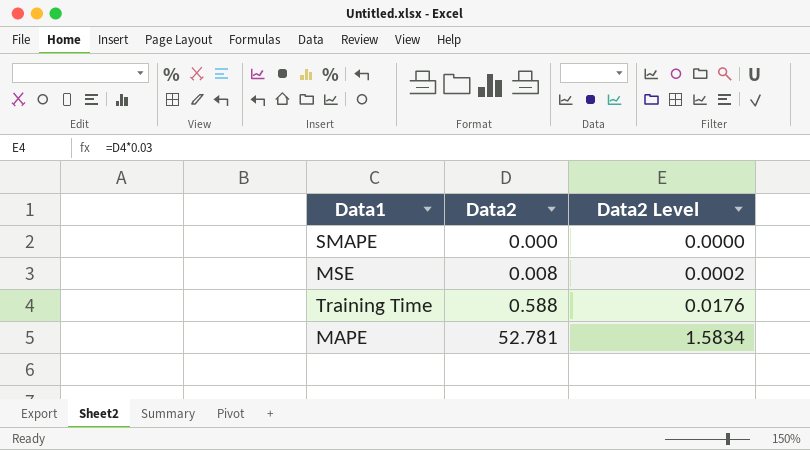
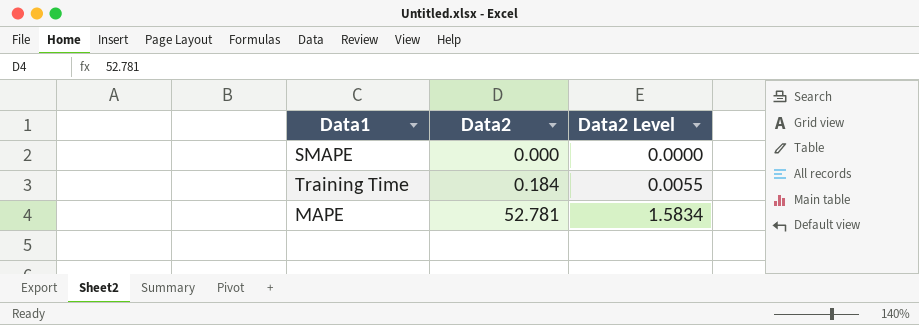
row MSE: 0.008 | 0.0002 -> none
Training Time | Data2: 0.588 -> 0.184
Training Time | Data2 Level: 0.0176 -> 0.0055

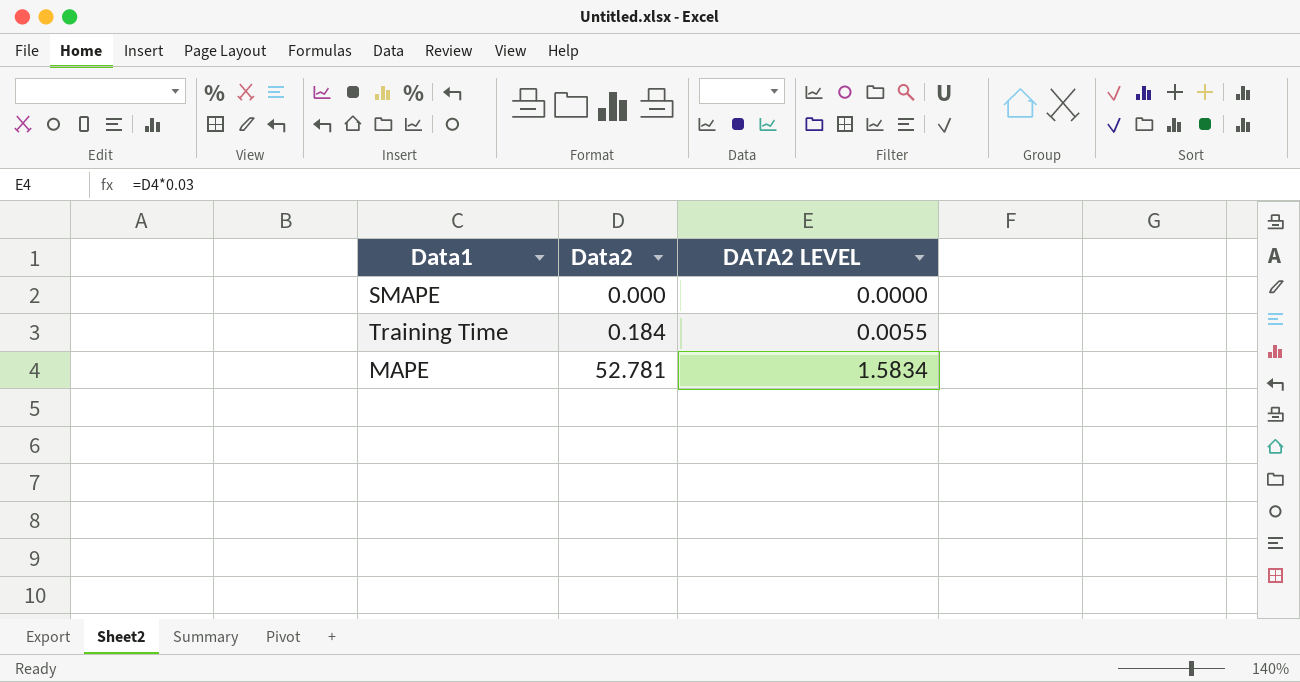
column name: Data2 Level -> DATA2 LEVEL

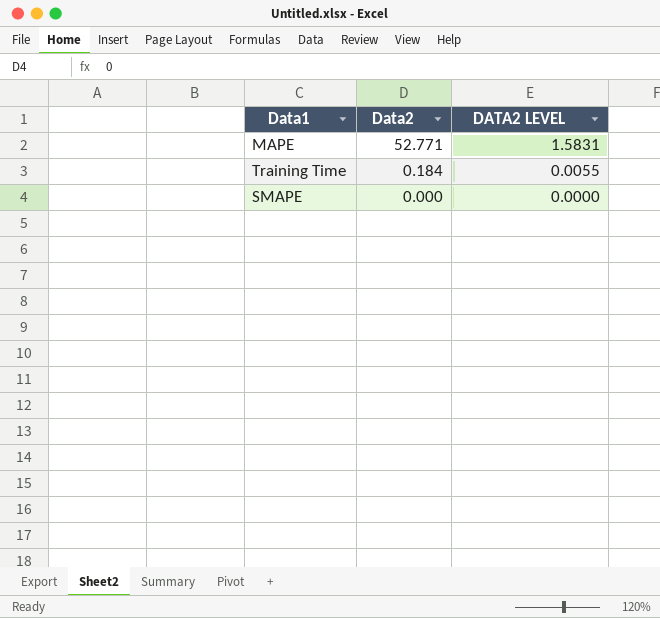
row order: Data2 ascending -> Data2 descending
MAPE | Data2: 52.781 -> 52.771
MAPE | DATA2 LEVEL: 1.5834 -> 1.5831

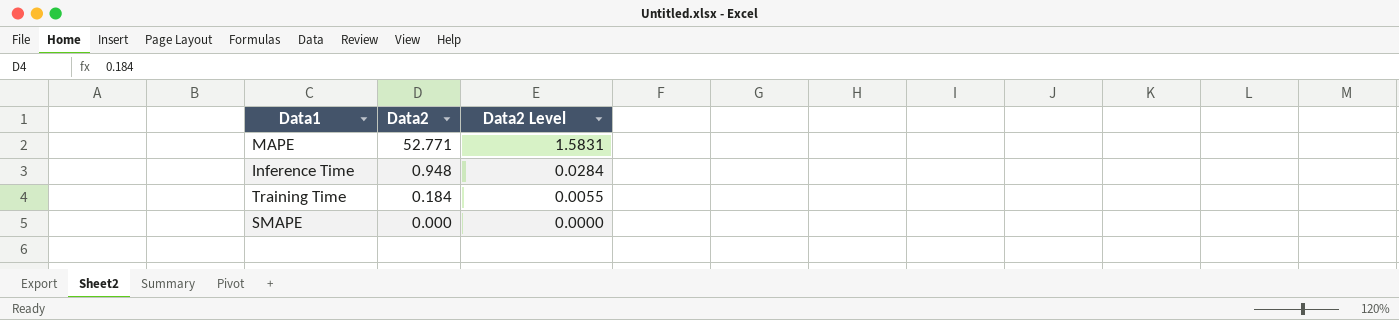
column name: DATA2 LEVEL -> Data2 Level
row Inference Time: none -> 0.948 | 0.0284

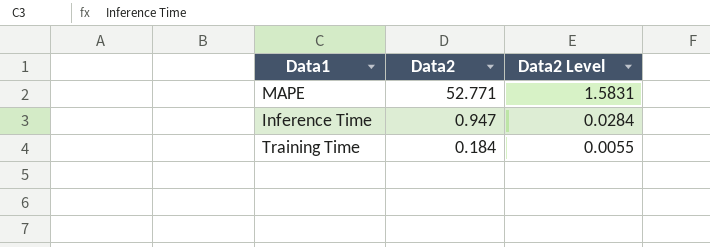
row SMAPE: 0.000 | 0.0000 -> none
Inference Time | Data2: 0.948 -> 0.947

